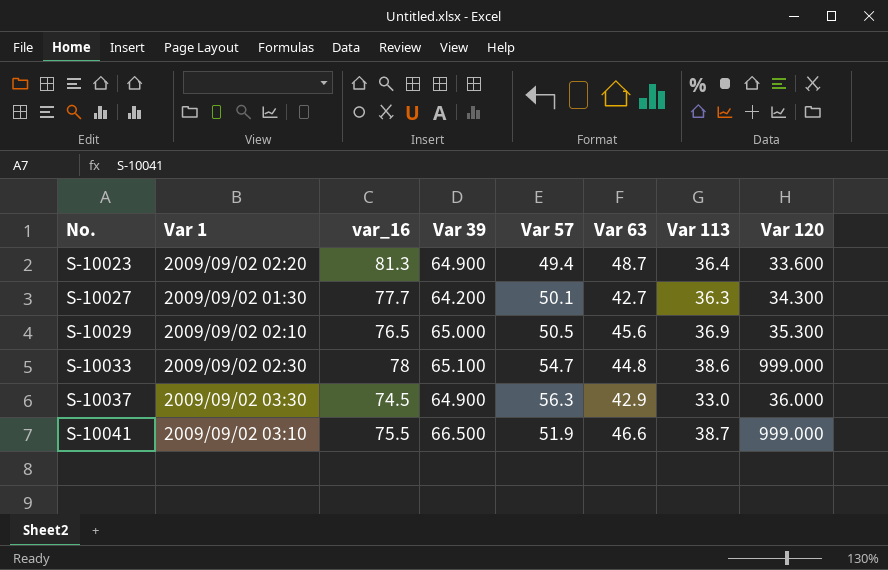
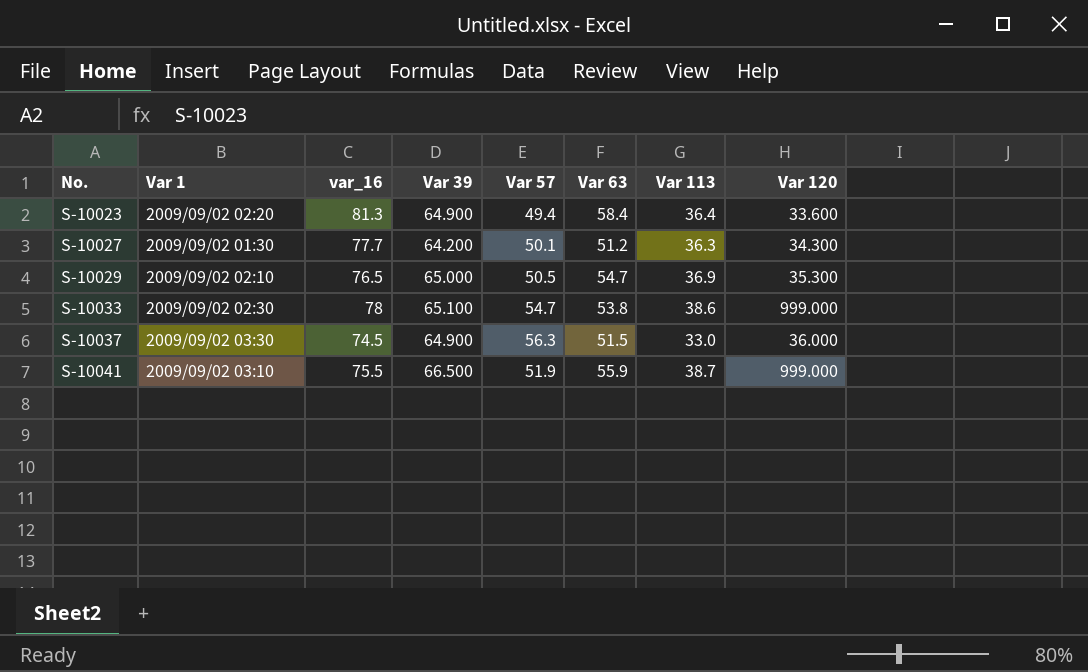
S-10023 | Var 63: 48.7 -> 58.4
S-10027 | Var 63: 42.7 -> 51.2
S-10029 | Var 63: 45.6 -> 54.7
S-10033 | Var 63: 44.8 -> 53.8
S-10037 | Var 63: 42.9 -> 51.5
S-10041 | Var 63: 46.6 -> 55.9

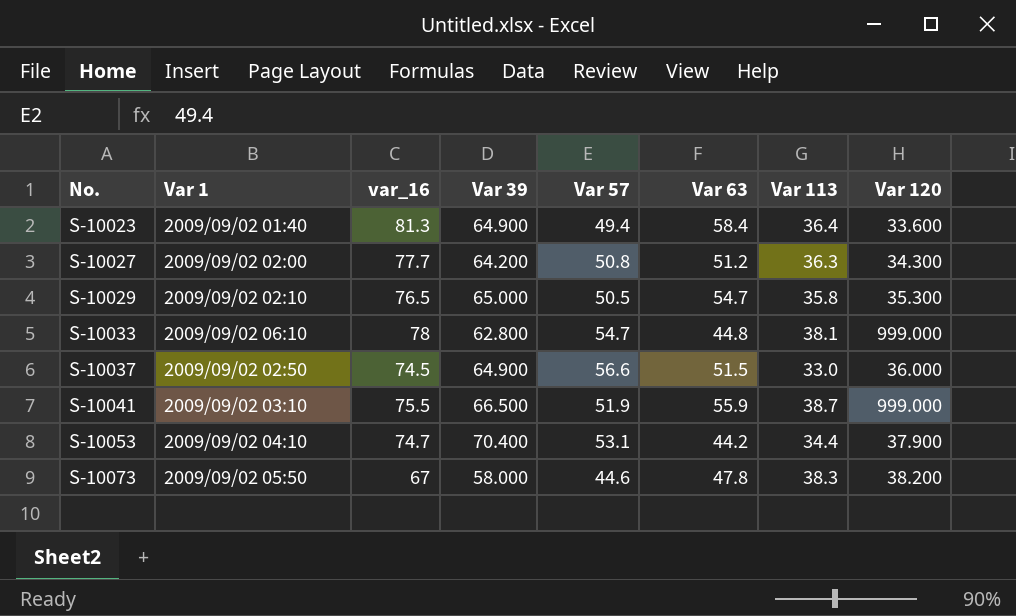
S-10023 | Var 1: 2009/09/02 02:20 -> 2009/09/02 01:40
S-10027 | Var 1: 2009/09/02 01:30 -> 2009/09/02 02:00
S-10027 | Var 57: 50.1 -> 50.8
S-10029 | Var 113: 36.9 -> 35.8
S-10033 | Var 1: 2009/09/02 02:30 -> 2009/09/02 06:10
S-10033 | Var 39: 65.100 -> 62.800
S-10033 | Var 63: 53.8 -> 44.8
S-10033 | Var 113: 38.6 -> 38.1
S-10037 | Var 1: 2009/09/02 03:30 -> 2009/09/02 02:50
S-10037 | Var 57: 56.3 -> 56.6
row S-10053: none -> 2009/09/02 04:10 | 74.7 | 70.400 | 53.1 | 44.2 | 34.4 | 37.900
row S-10073: none -> 2009/09/02 05:50 | 67 | 58.000 | 44.6 | 47.8 | 38.3 | 38.200

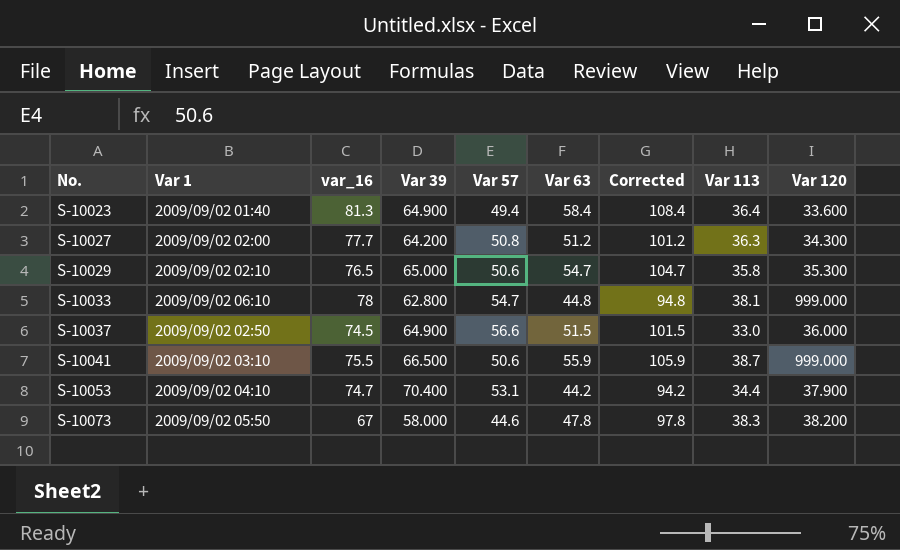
column Corrected | formula: none -> [Var 63] + 50
S-10029 | Var 57: 50.5 -> 50.6
S-10041 | Var 57: 51.9 -> 50.6

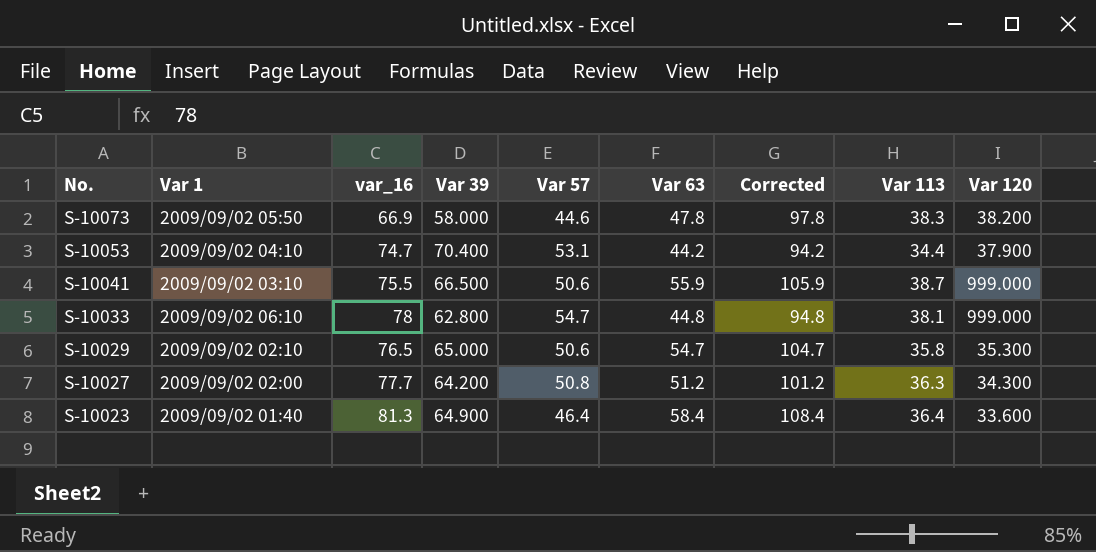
row order: No. ascending -> No. descending
row S-10037: 2009/09/02 02:50 | 74.5 | 64.900 | 56.6 | 51.5 | 101.5 | 33.0 | 36.000 -> none
S-10073 | var_16: 67 -> 66.9
S-10023 | Var 57: 49.4 -> 46.4

